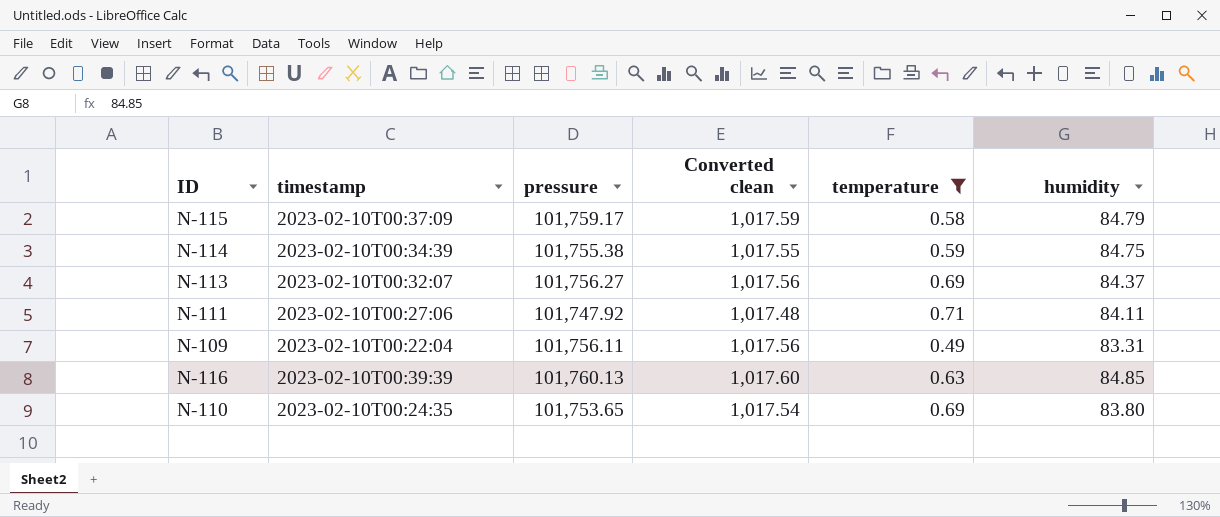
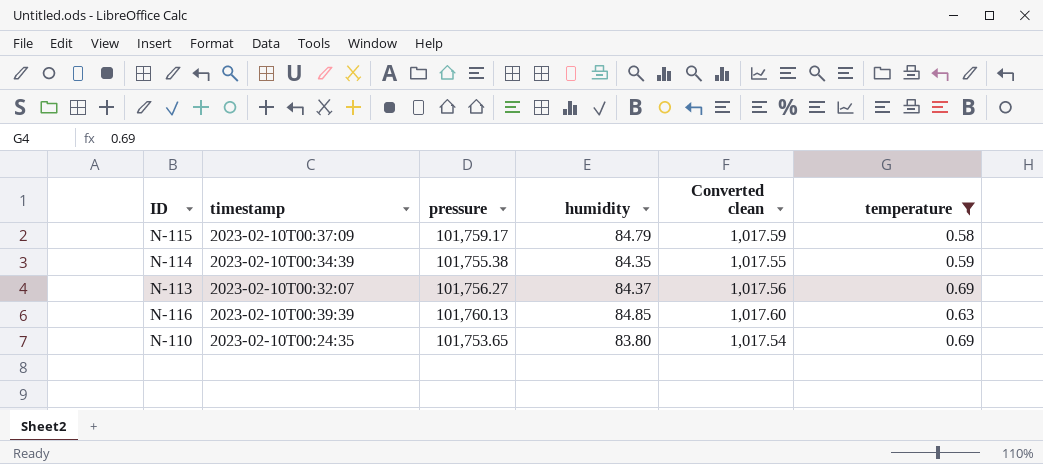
column humidity | position: 6 -> 4
row N-111: 2023-02-10T00:27:06 | 101,747.92 | 1,017.48 | 0.71 | 84.11 -> none
row N-109: 2023-02-10T00:22:04 | 101,756.11 | 1,017.56 | 0.49 | 83.31 -> none
N-114 | humidity: 84.75 -> 84.35

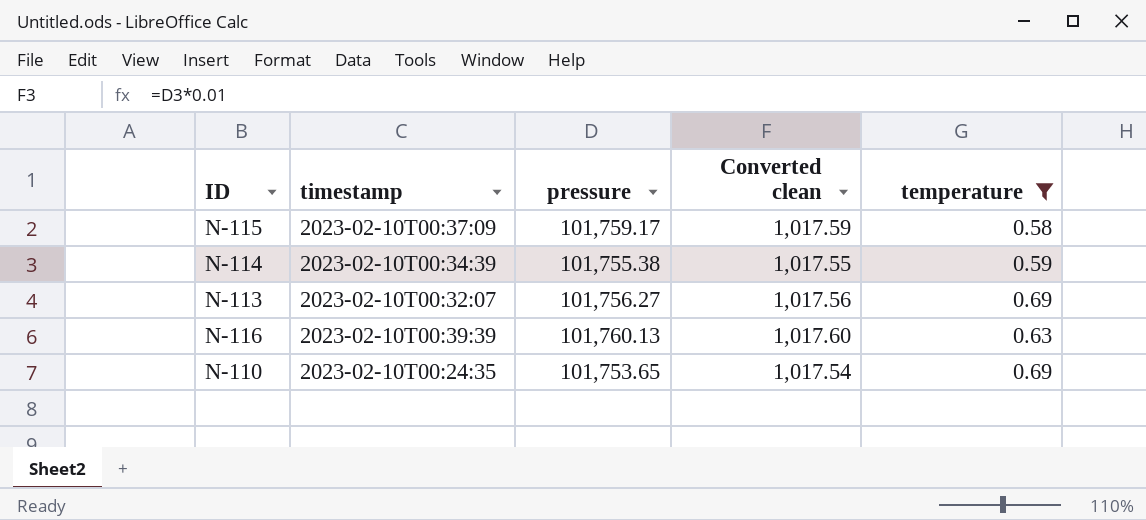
column humidity | position: 4 -> none

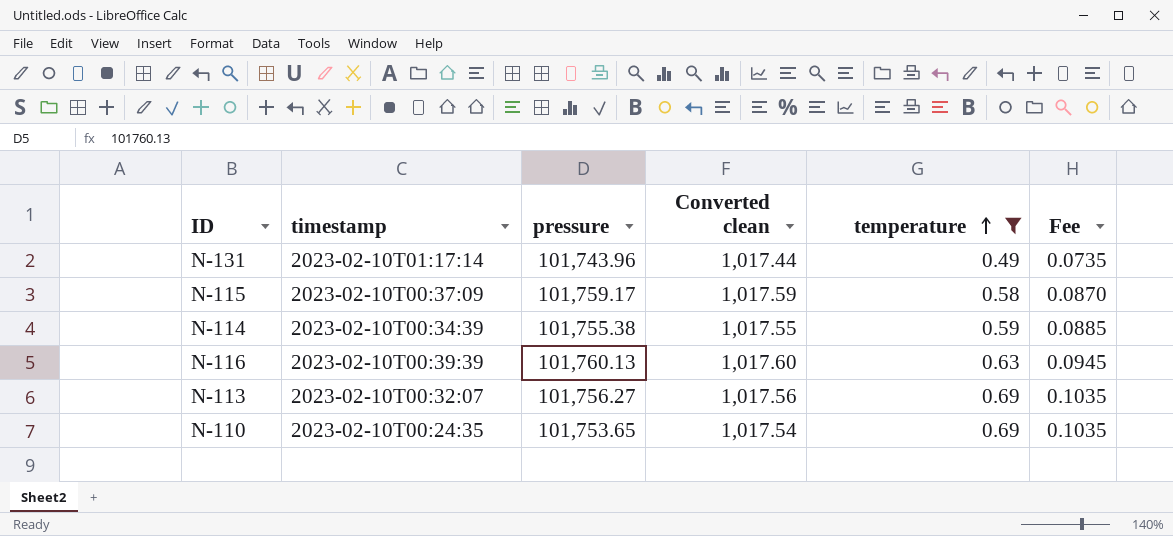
row order: none -> temperature ascending
column Fee | formula: none -> [temperature] * 0.15
row N-131: none -> 2023-02-10T01:17:14 | 101,743.96 | 1,017.44 | 0.49 | 0.0735

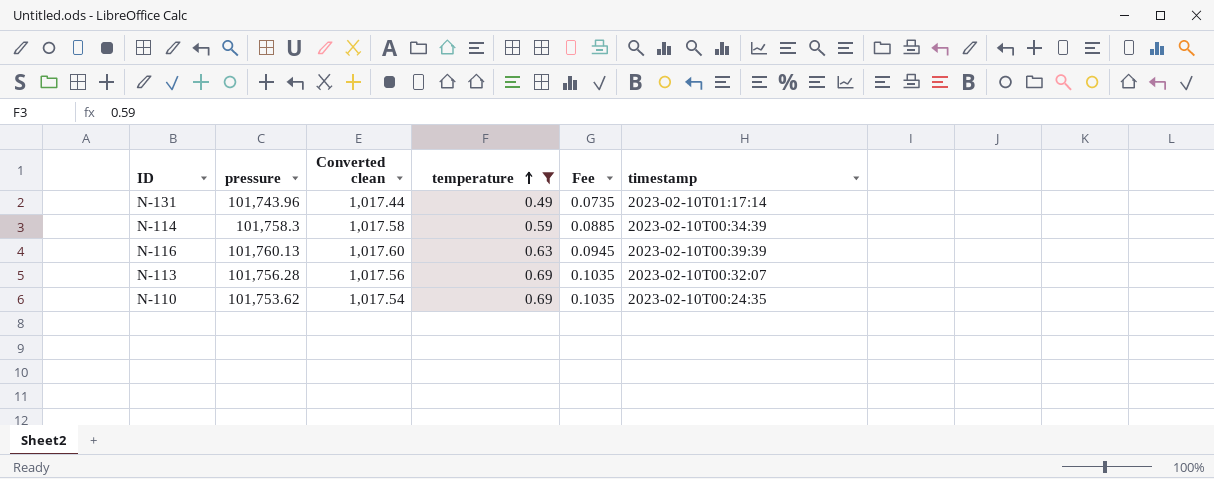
column timestamp | position: 2 -> 6
row N-115: 2023-02-10T00:37:09 | 101,759.17 | 1,017.59 | 0.58 | 0.0870 -> none
N-114 | pressure: 101,755.38 -> 101,758.3
N-114 | Converted clean: 1,017.55 -> 1,017.58
N-113 | pressure: 101,756.27 -> 101,756.28
N-110 | pressure: 101,753.65 -> 101,753.62

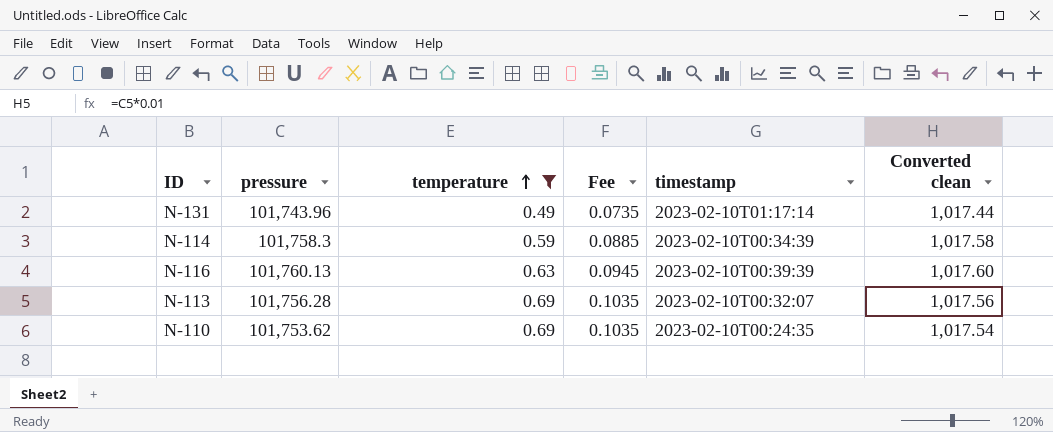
column Converted clean | position: 3 -> 6

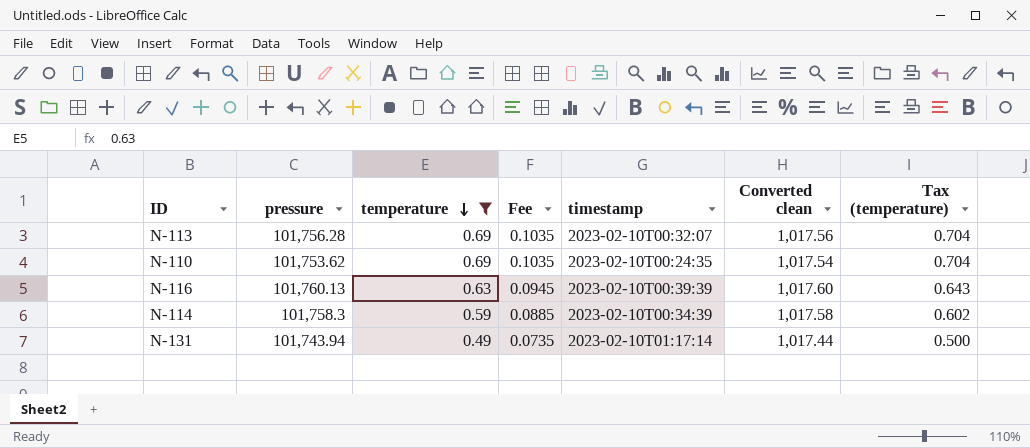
row order: temperature ascending -> temperature descending
column Tax (temperature) | formula: none -> [temperature] * 1.02
N-131 | pressure: 101,743.96 -> 101,743.94

